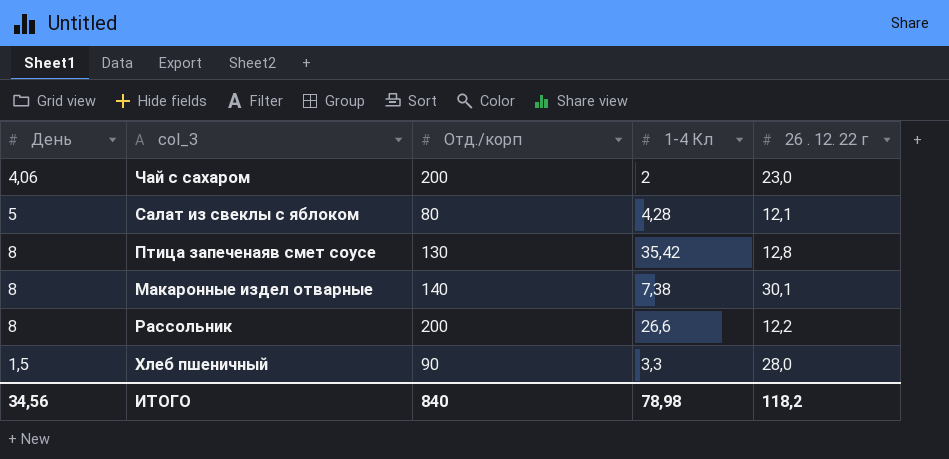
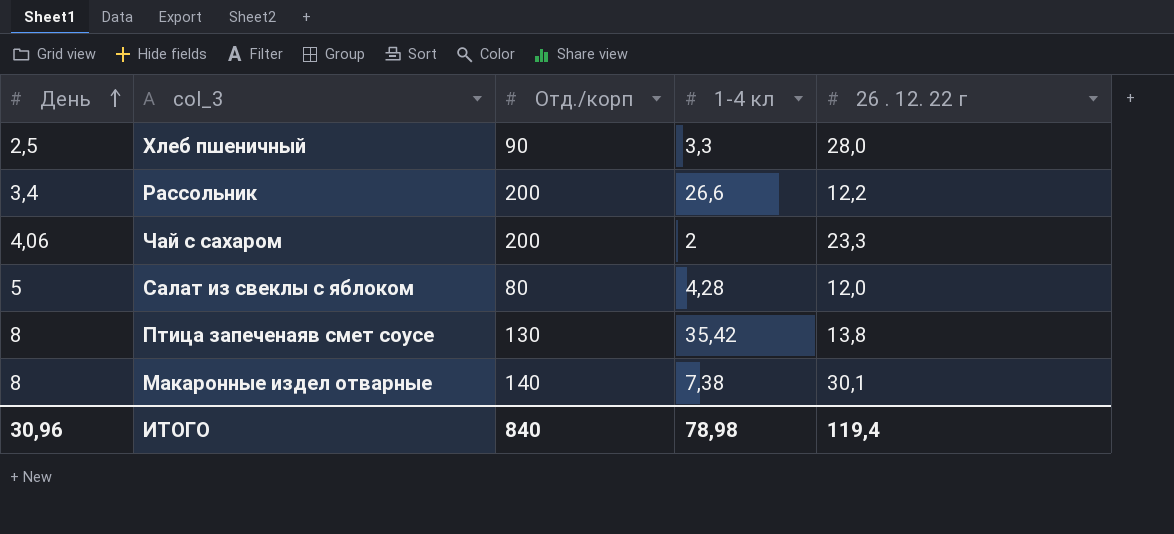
row order: none -> День ascending
column name: 1-4 Кл -> 1-4 кл
Хлеб пшеничный | День: 1,5 -> 2,5
Рассольник | День: 8 -> 3,4
Чай с сахаром | 26 . 12. 22 г: 23,0 -> 23,3
Салат из свеклы с яблоком | 26 . 12. 22 г: 12,1 -> 12,0
Птица запеченаяв смет соусе | 26 . 12. 22 г: 12,8 -> 13,8
ИТОГО | День: 34,56 -> 30,96
ИТОГО | 26 . 12. 22 г: 118,2 -> 119,4

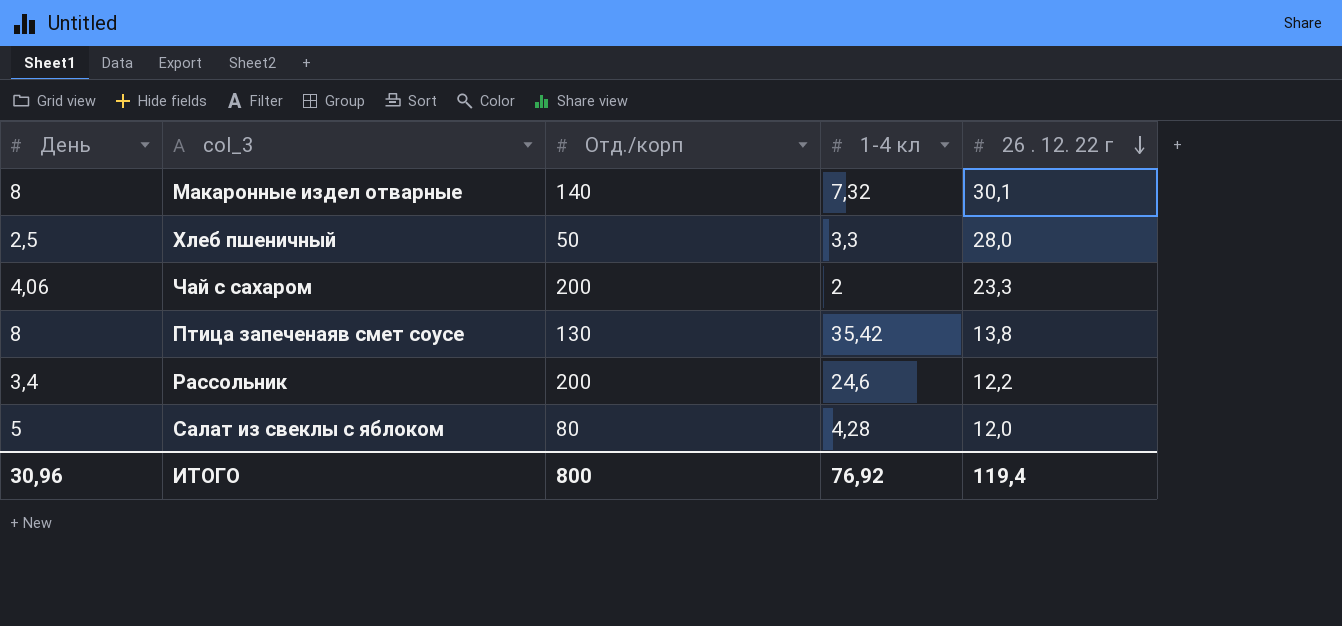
row order: День ascending -> 26 . 12. 22 г descending
Макаронные издел отварные | 1-4 кл: 7,38 -> 7,32
Хлеб пшеничный | Отд./корп: 90 -> 50
Рассольник | 1-4 кл: 26,6 -> 24,6
ИТОГО | Отд./корп: 840 -> 800
ИТОГО | 1-4 кл: 78,98 -> 76,92

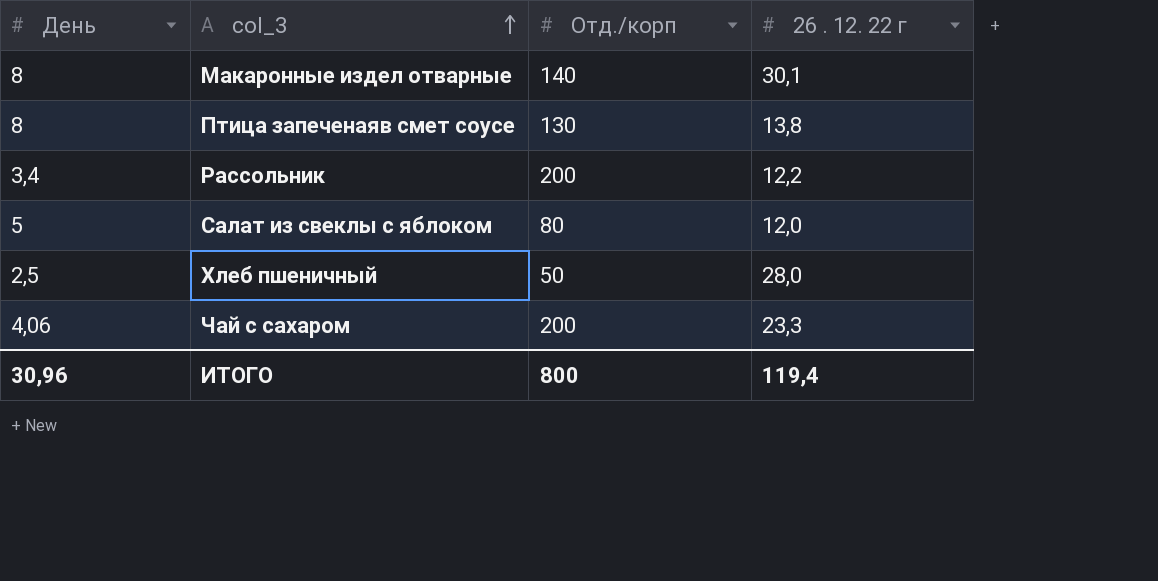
row order: 26 . 12. 22 г descending -> col_3 ascending
column 1-4 кл | position: 4 -> none

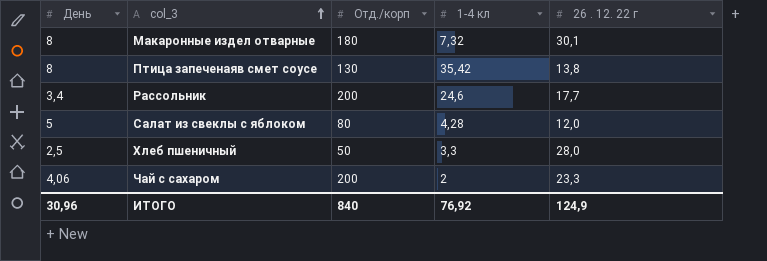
column 1-4 кл | position: none -> 4
Макаронные издел отварные | Отд./корп: 140 -> 180
Рассольник | 26 . 12. 22 г: 12,2 -> 17,7
ИТОГО | Отд./корп: 800 -> 840
ИТОГО | 26 . 12. 22 г: 119,4 -> 124,9

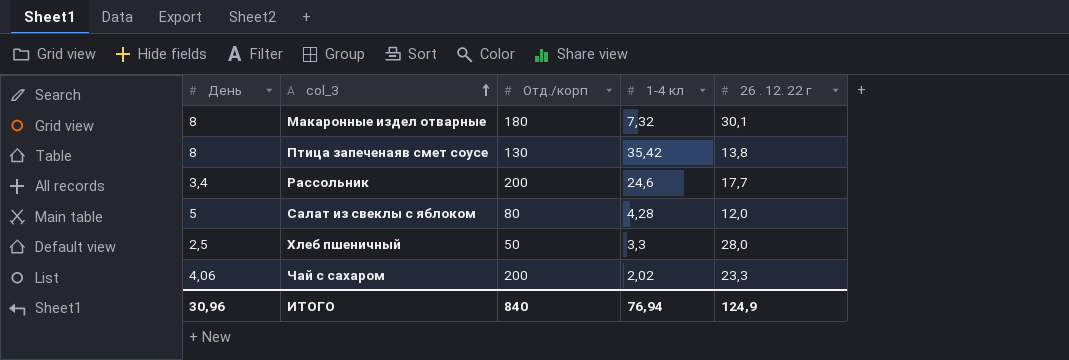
Чай с сахаром | 1-4 кл: 2 -> 2,02
ИТОГО | 1-4 кл: 76,92 -> 76,94

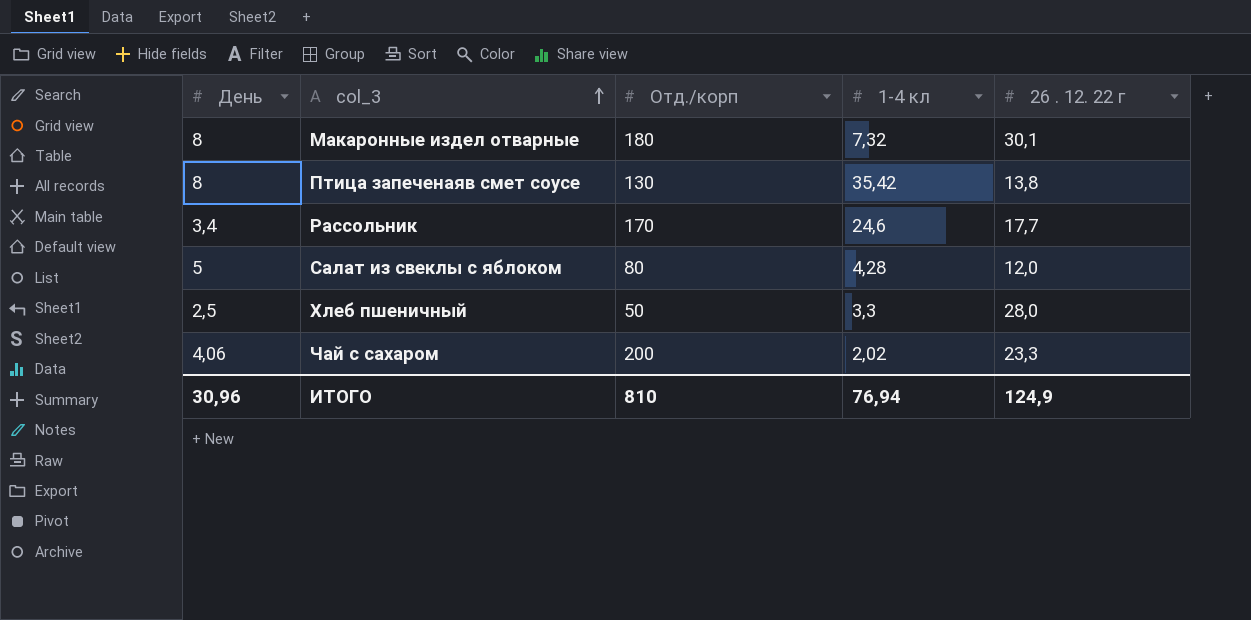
Рассольник | Отд./корп: 200 -> 170
ИТОГО | Отд./корп: 840 -> 810

